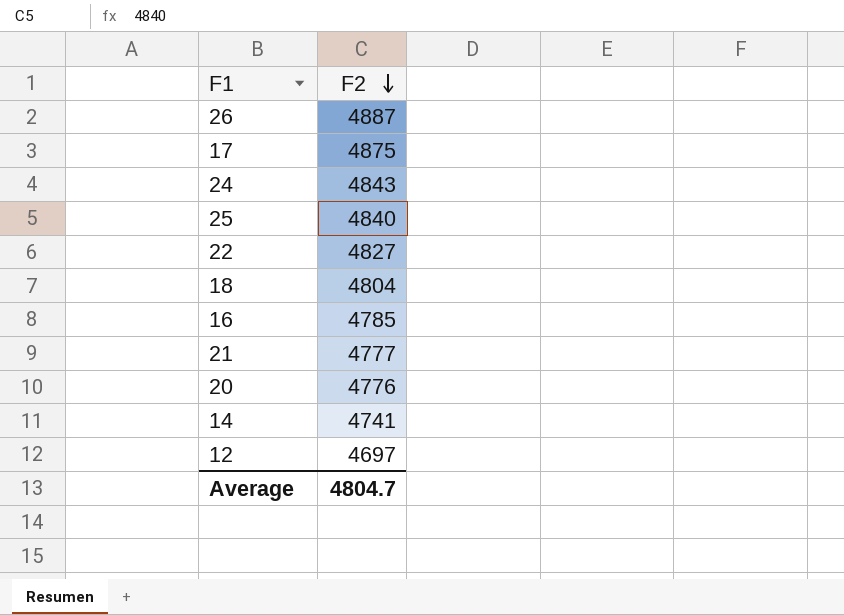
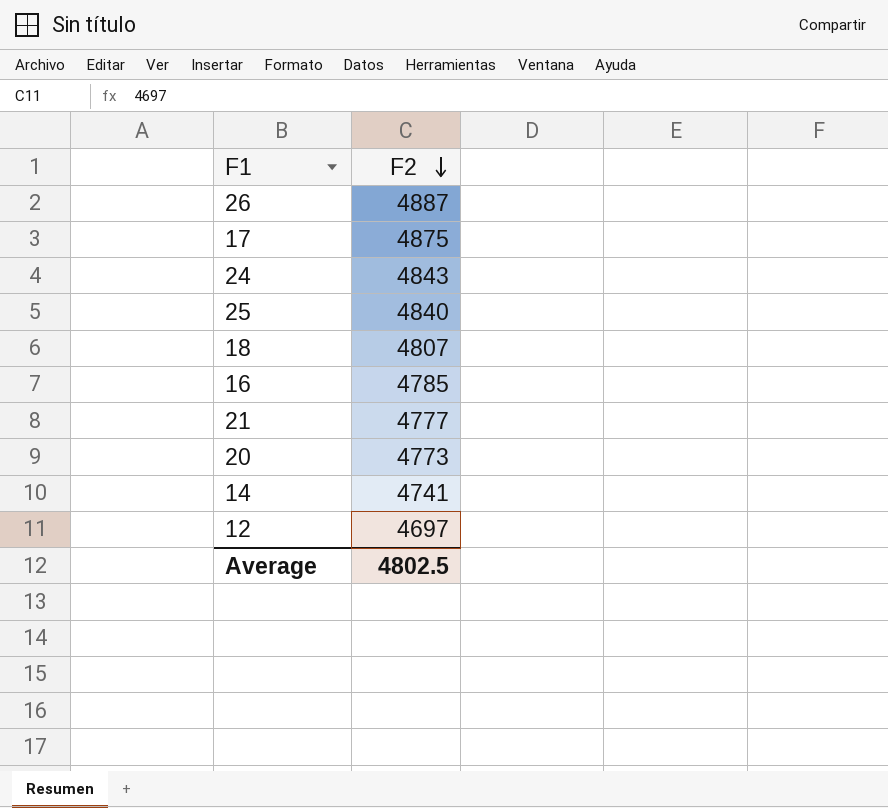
row 22: 4827 -> none
18 | F2: 4804 -> 4807
20 | F2: 4776 -> 4773
Average | F2: 4804.7 -> 4802.5

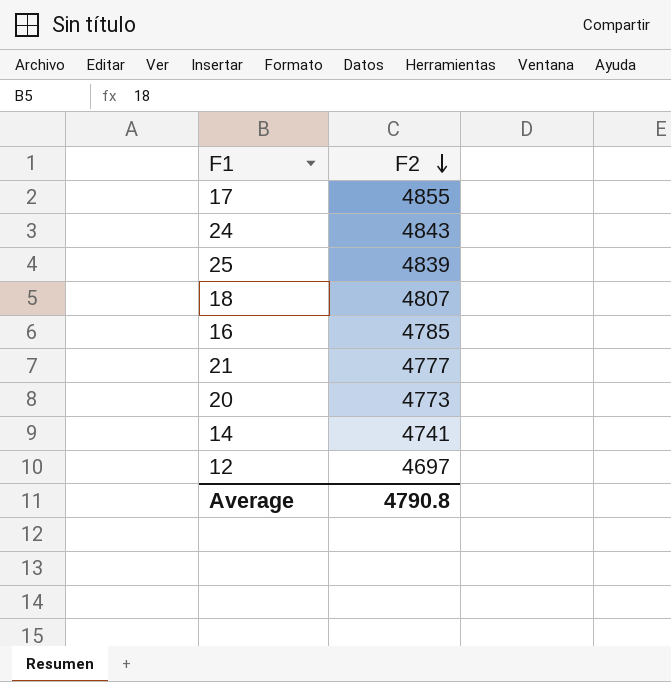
row 26: 4887 -> none
17 | F2: 4875 -> 4855
25 | F2: 4840 -> 4839
Average | F2: 4802.5 -> 4790.8

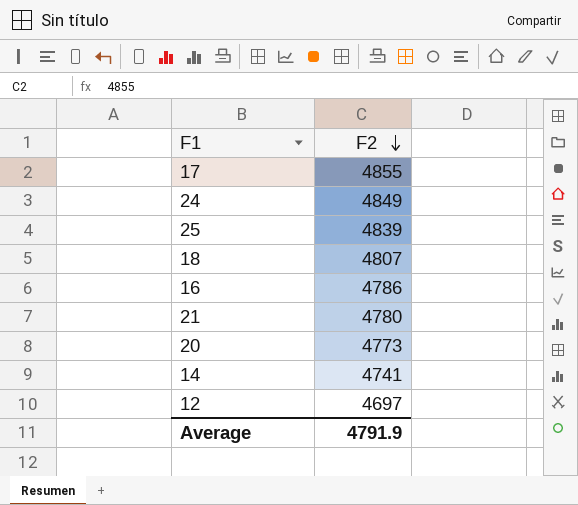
24 | F2: 4843 -> 4849
16 | F2: 4785 -> 4786
21 | F2: 4777 -> 4780
Average | F2: 4790.8 -> 4791.9

